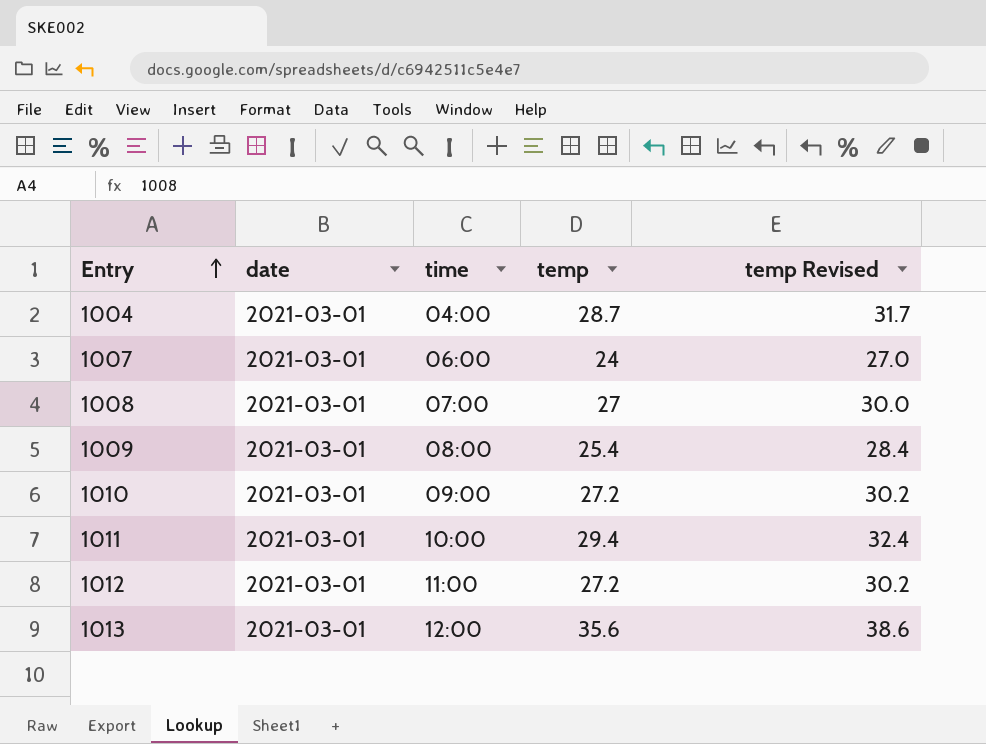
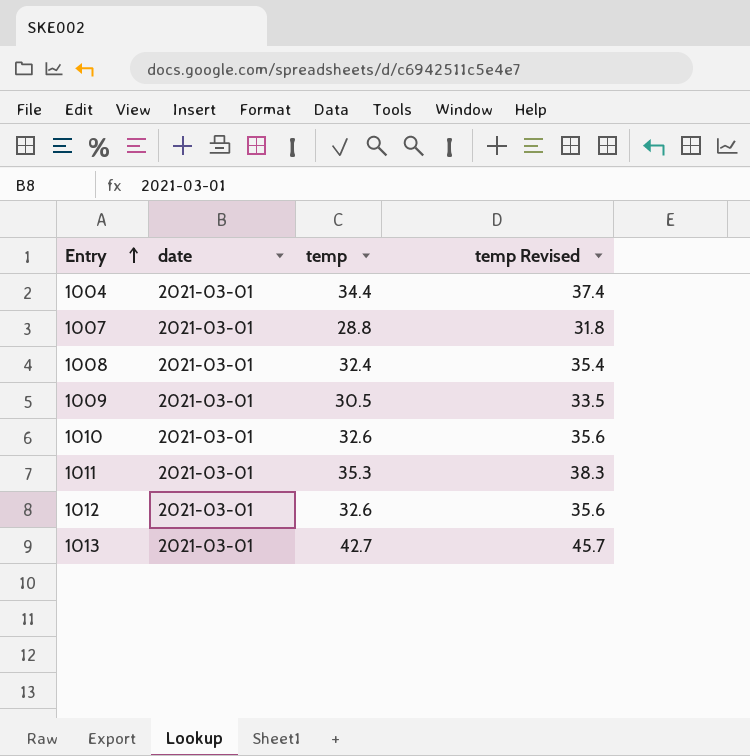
column time | position: 3 -> none
1004 | temp: 28.7 -> 34.4
1004 | temp Revised: 31.7 -> 37.4
1007 | temp: 24 -> 28.8
1007 | temp Revised: 27.0 -> 31.8
1008 | temp: 27 -> 32.4
1008 | temp Revised: 30.0 -> 35.4
1009 | temp: 25.4 -> 30.5
1009 | temp Revised: 28.4 -> 33.5
1010 | temp: 27.2 -> 32.6
1010 | temp Revised: 30.2 -> 35.6
1011 | temp: 29.4 -> 35.3
1011 | temp Revised: 32.4 -> 38.3
1012 | temp: 27.2 -> 32.6
1012 | temp Revised: 30.2 -> 35.6
1013 | temp: 35.6 -> 42.7
1013 | temp Revised: 38.6 -> 45.7

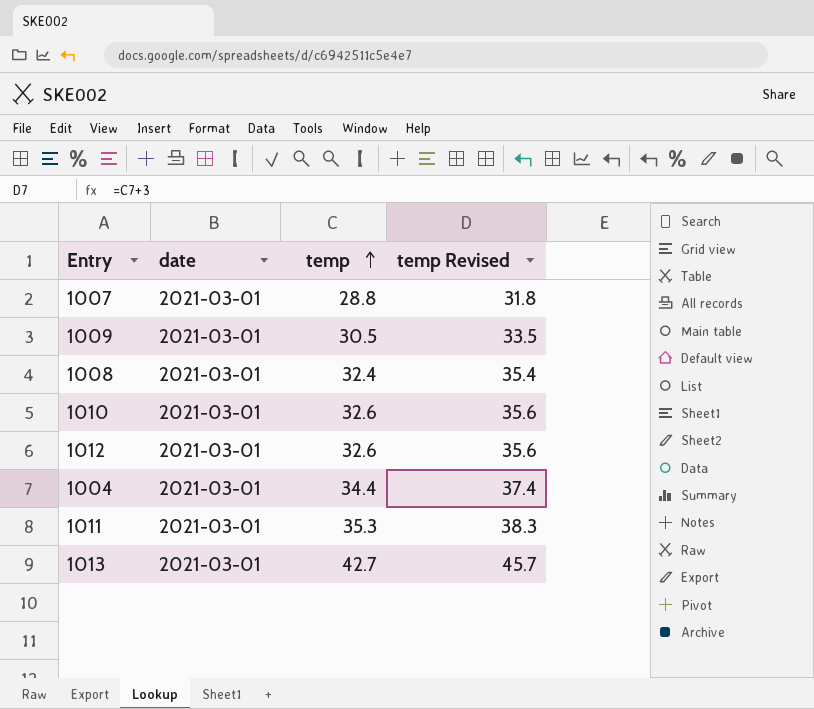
row order: Entry ascending -> temp ascending

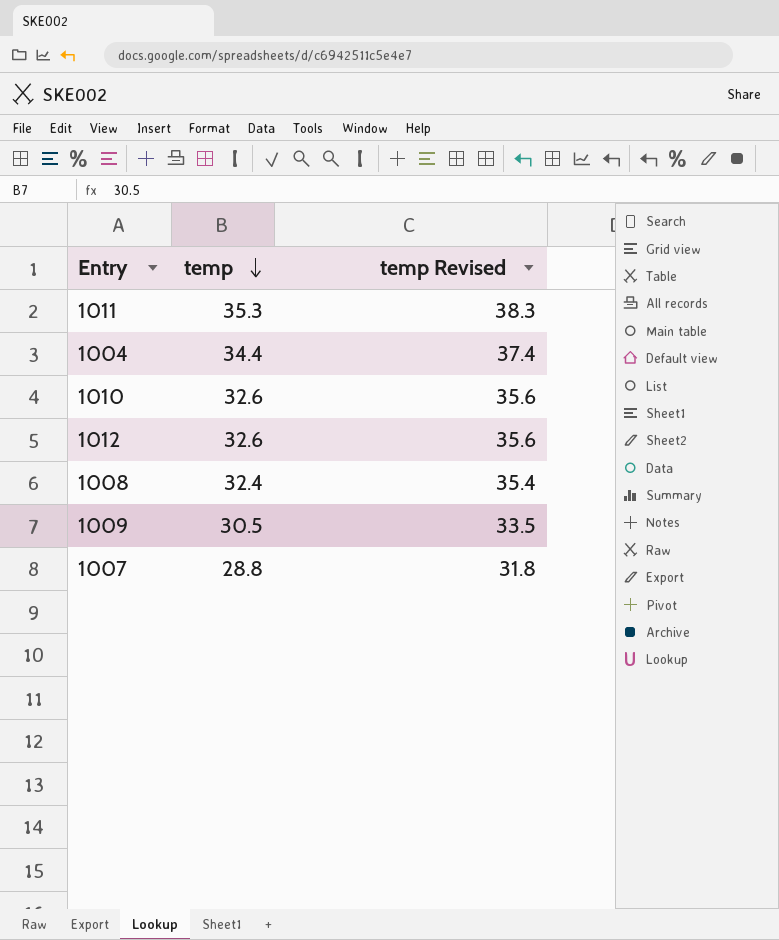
row order: temp ascending -> temp descending
column date | position: 2 -> none
row 1013: 2021-03-01 | 42.7 | 45.7 -> none

